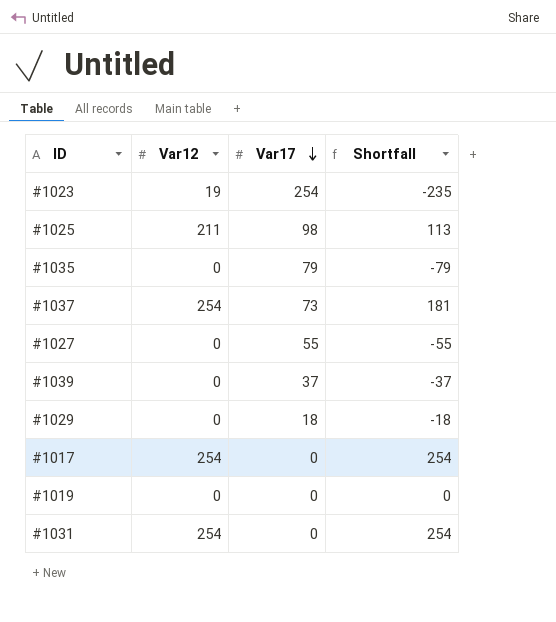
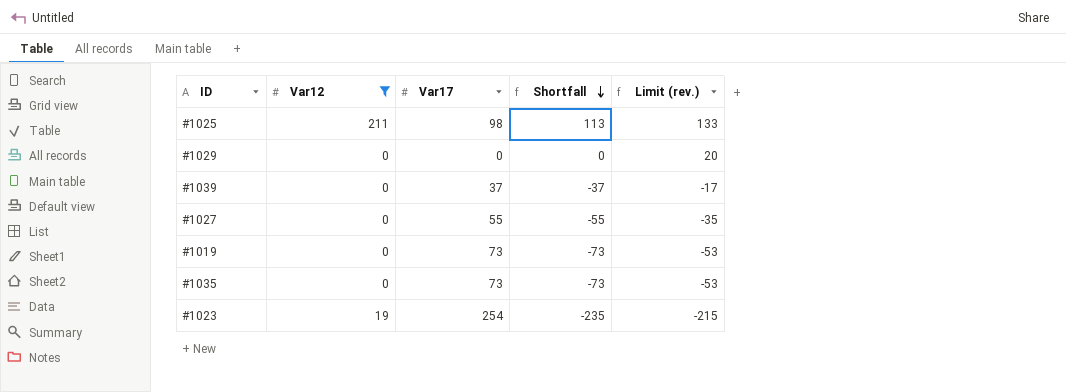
filter: none -> Var12 != 254
row order: Var17 descending -> Shortfall descending
column Limit (rev.) | formula: none -> [Shortfall] + 20
#1029 | Var17: 18 -> 0
#1029 | Shortfall: -18 -> 0
#1019 | Var17: 0 -> 73
#1019 | Shortfall: 0 -> -73
#1035 | Var17: 79 -> 73
#1035 | Shortfall: -79 -> -73

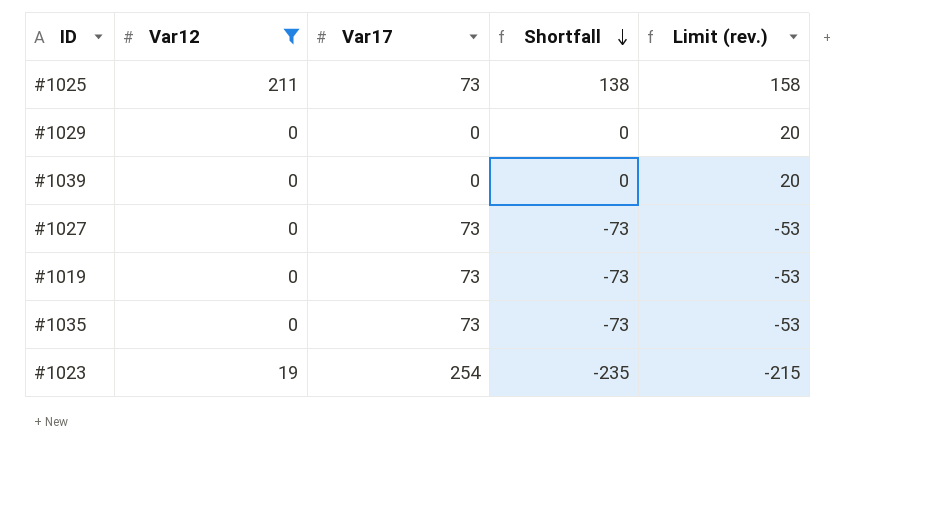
#1025 | Var17: 98 -> 73
#1025 | Shortfall: 113 -> 138
#1025 | Limit (rev.): 133 -> 158
#1039 | Var17: 37 -> 0
#1039 | Shortfall: -37 -> 0
#1039 | Limit (rev.): -17 -> 20
#1027 | Var17: 55 -> 73
#1027 | Shortfall: -55 -> -73
#1027 | Limit (rev.): -35 -> -53

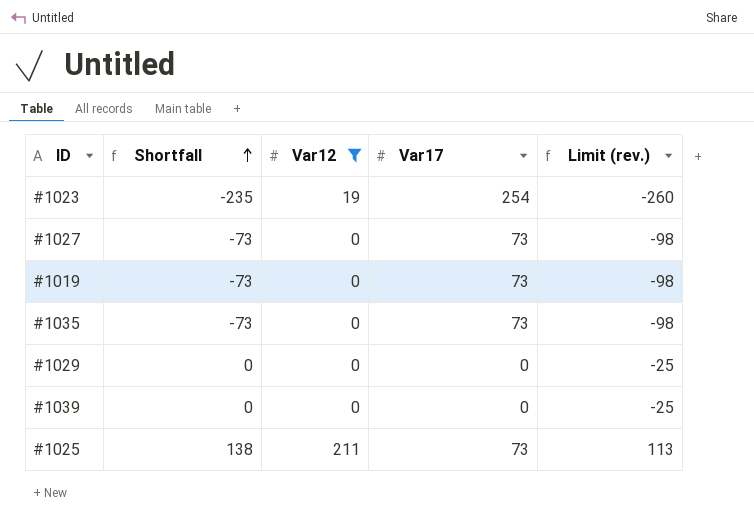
row order: Shortfall descending -> Shortfall ascending
column Shortfall | position: 4 -> 2
column Limit (rev.) | formula: [Shortfall] + 20 -> [Shortfall] - 25

